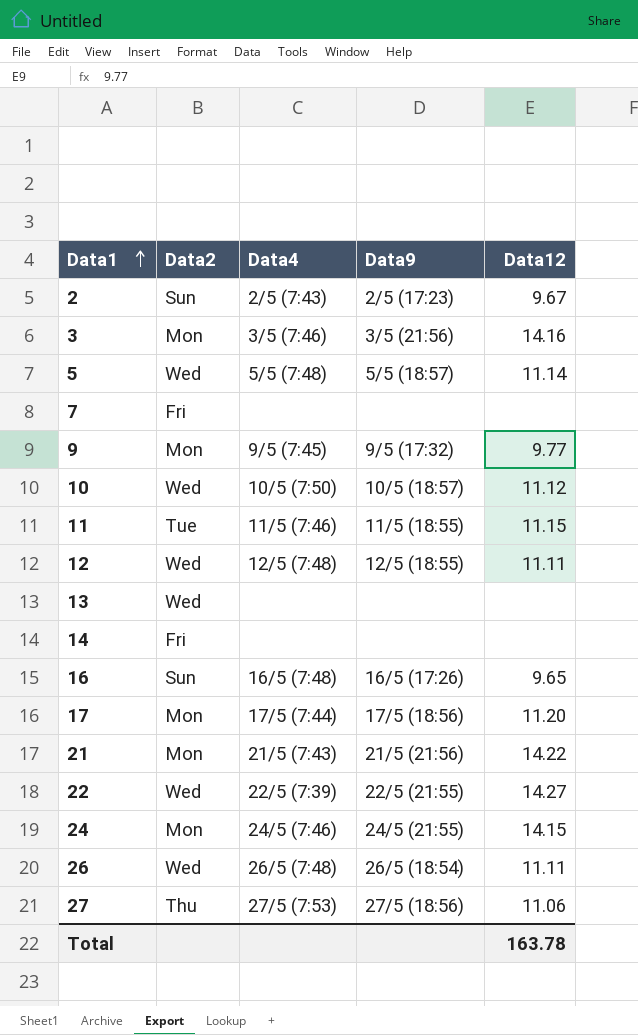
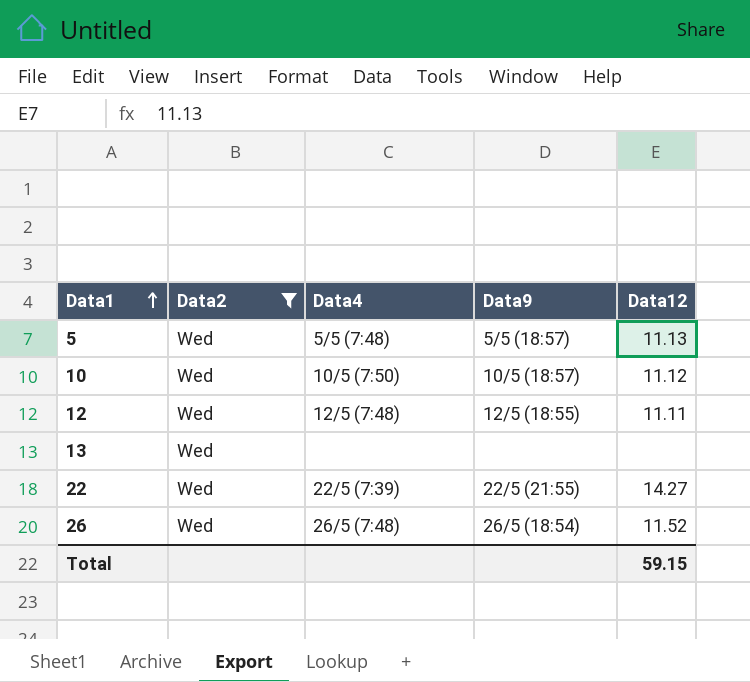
filter: none -> Data2 = Wed
5 | Data12: 11.14 -> 11.13
26 | Data12: 11.11 -> 11.52
Total | Data12: 163.78 -> 59.15

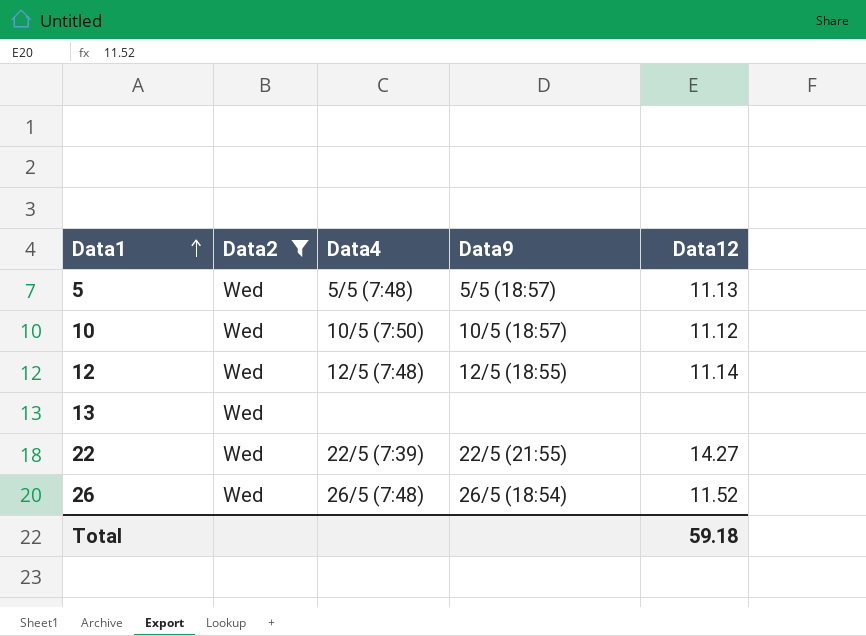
12 | Data12: 11.11 -> 11.14
Total | Data12: 59.15 -> 59.18

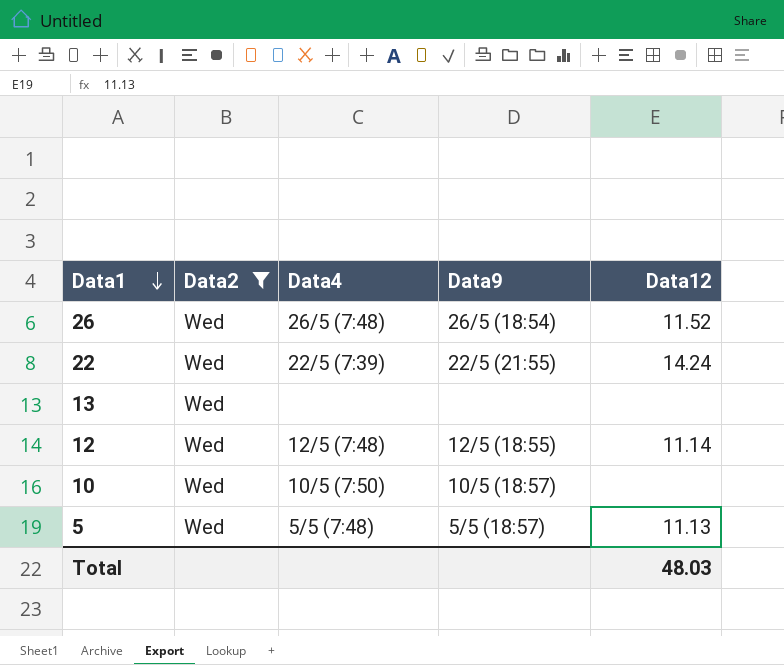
row order: Data1 ascending -> Data1 descending
22 | Data12: 14.27 -> 14.24
10 | Data12: 11.12 -> none
Total | Data12: 59.18 -> 48.03

